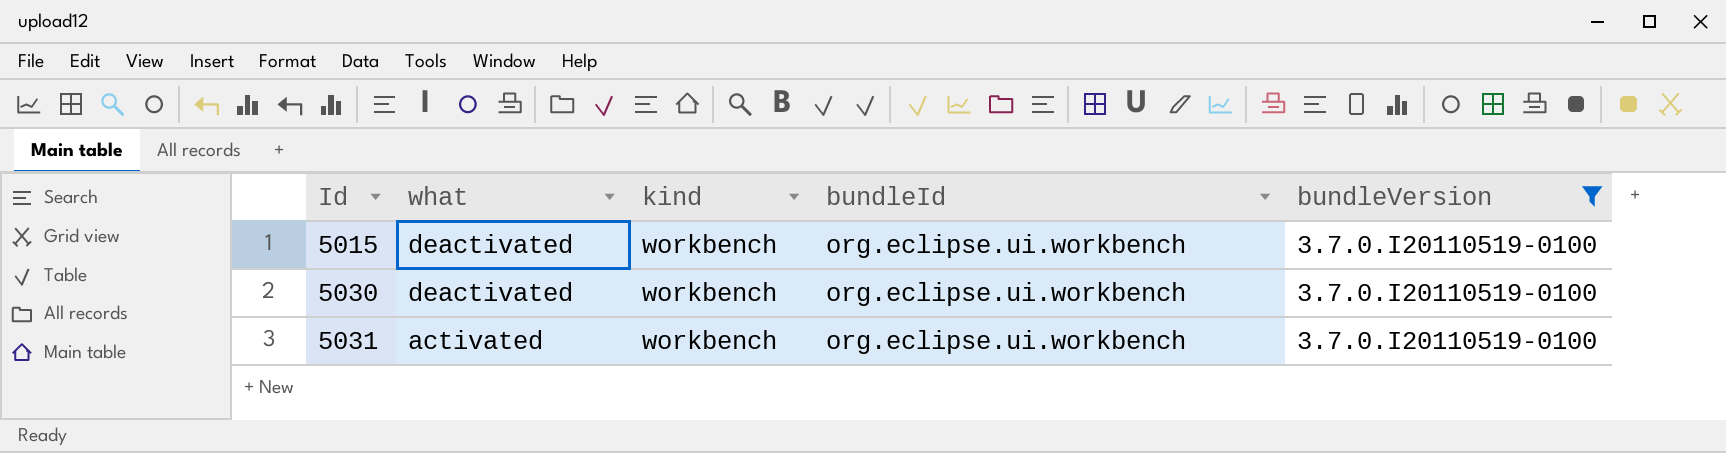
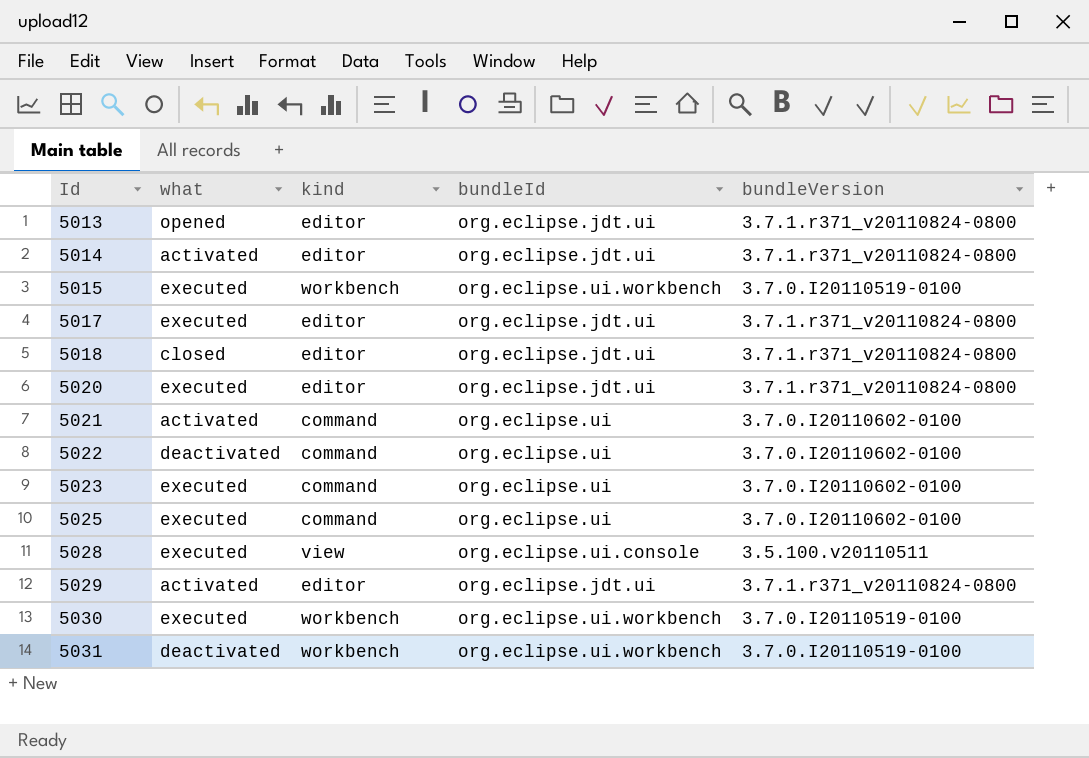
filter: bundleVersion = 3.7.0.I20110519-0100 -> none
5015 | what: deactivated -> executed
5030 | what: deactivated -> executed
5031 | what: activated -> deactivated

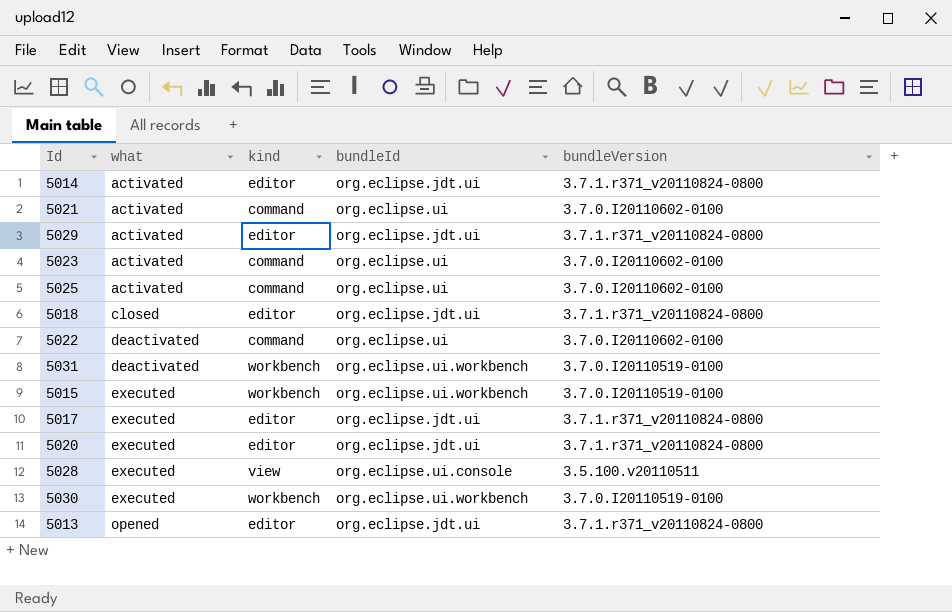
row order: Id ascending -> what ascending
5023 | what: executed -> activated
5025 | what: executed -> activated

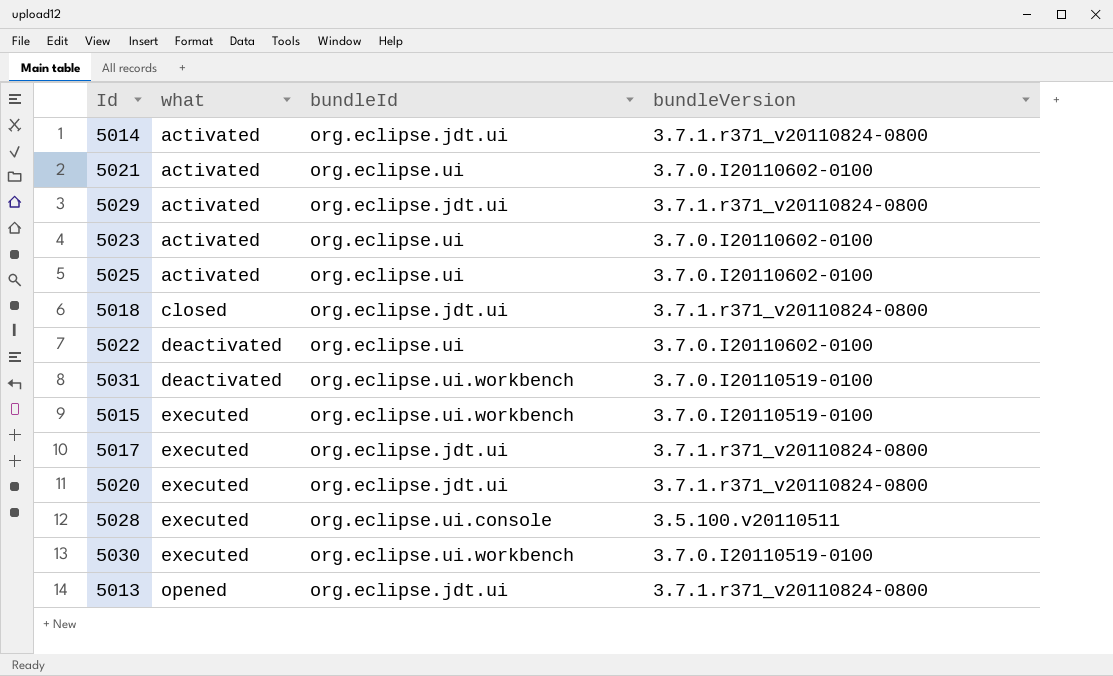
column kind | position: 3 -> none

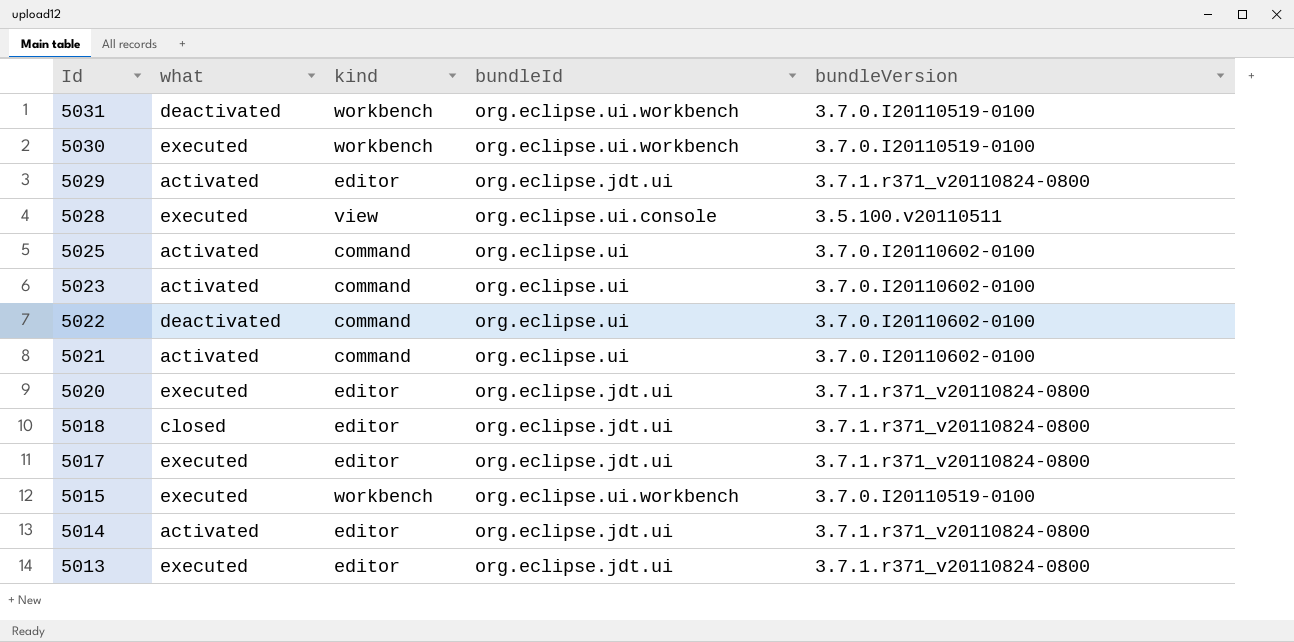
row order: what ascending -> Id descending
column kind | position: none -> 3
5013 | what: opened -> executed

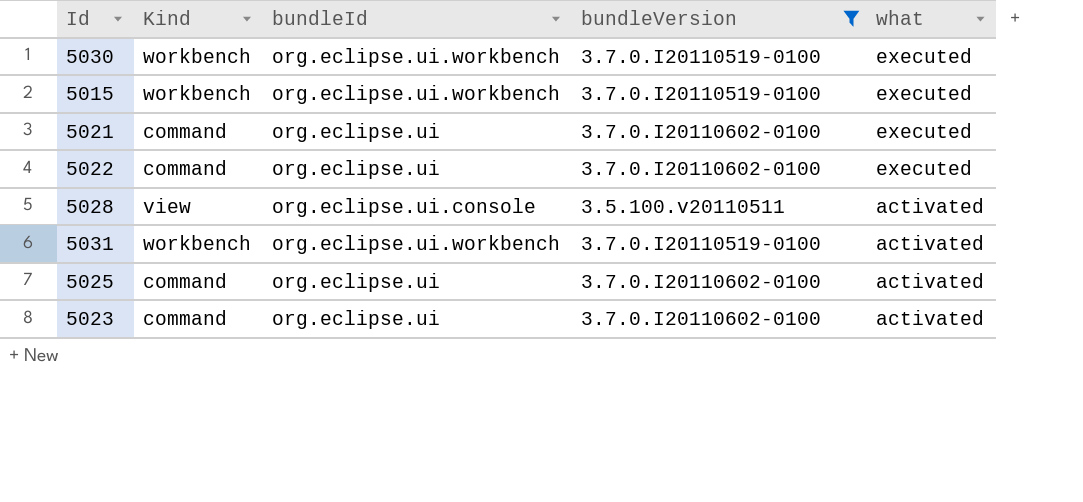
filter: none -> bundleVersion != 3.7.1.r371_v20110824-0800
row order: Id descending -> what descending
column name: kind -> Kind
column what | position: 2 -> 5
5021 | what: activated -> executed
5022 | what: deactivated -> executed
5028 | what: executed -> activated
5031 | what: deactivated -> activated

